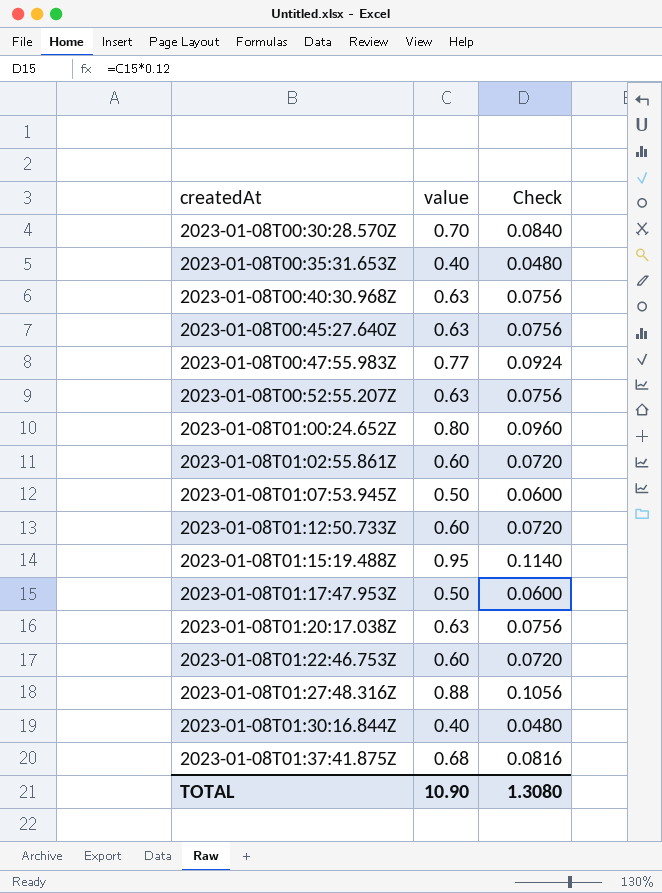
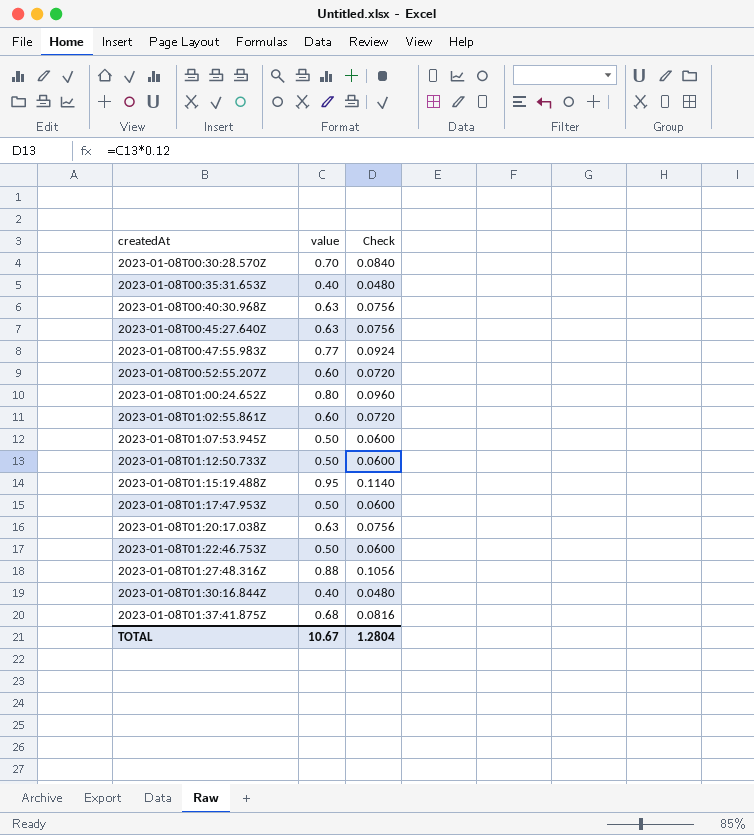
2023-01-08T00:52:55.207Z | value: 0.63 -> 0.60
2023-01-08T00:52:55.207Z | Check: 0.0756 -> 0.0720
2023-01-08T01:12:50.733Z | value: 0.60 -> 0.50
2023-01-08T01:12:50.733Z | Check: 0.0720 -> 0.0600
2023-01-08T01:22:46.753Z | value: 0.60 -> 0.50
2023-01-08T01:22:46.753Z | Check: 0.0720 -> 0.0600
TOTAL | value: 10.90 -> 10.67
TOTAL | Check: 1.3080 -> 1.2804

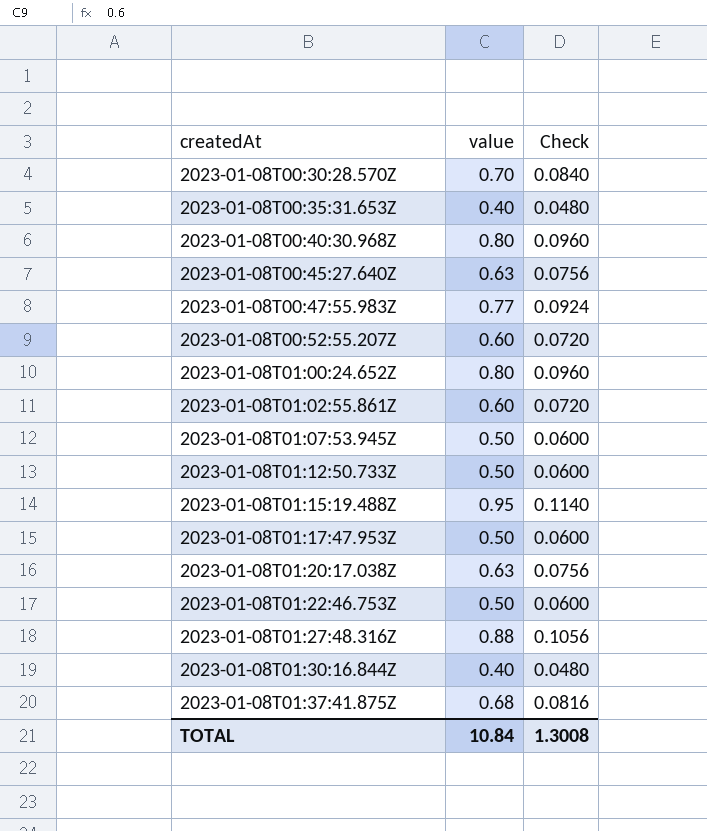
2023-01-08T00:40:30.968Z | value: 0.63 -> 0.80
2023-01-08T00:40:30.968Z | Check: 0.0756 -> 0.0960
TOTAL | value: 10.67 -> 10.84
TOTAL | Check: 1.2804 -> 1.3008

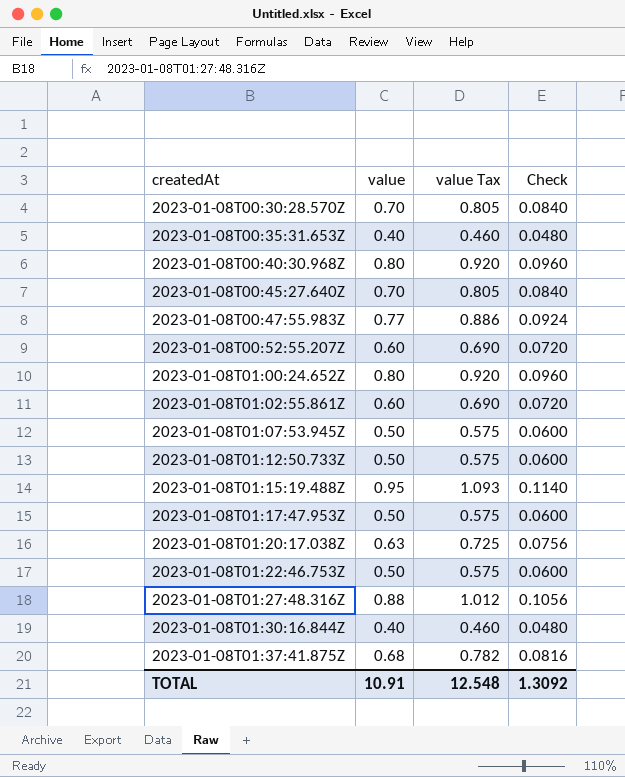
column value Tax | formula: none -> [value] * 1.15
2023-01-08T00:45:27.640Z | value: 0.63 -> 0.70
2023-01-08T00:45:27.640Z | Check: 0.0756 -> 0.0840
TOTAL | value: 10.84 -> 10.91
TOTAL | Check: 1.3008 -> 1.3092

